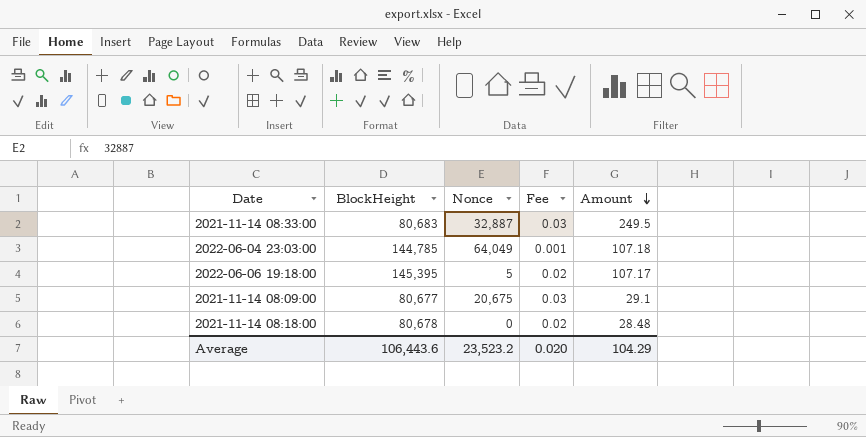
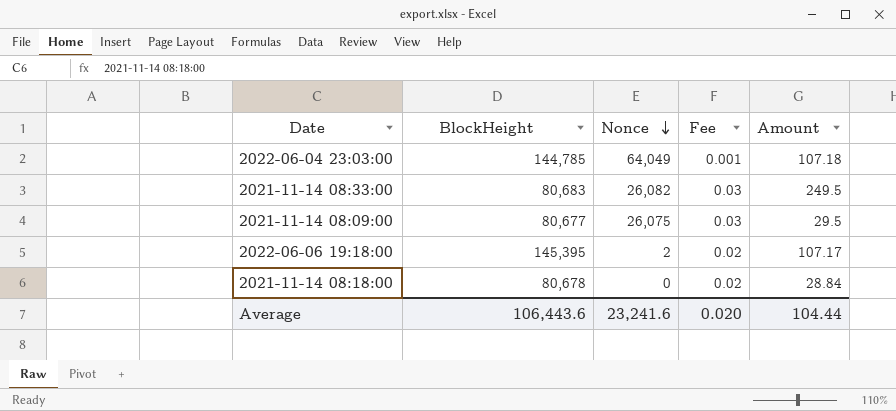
row order: Amount descending -> Nonce descending
2021-11-14 08:33:00 | Nonce: 32,887 -> 26,082
2021-11-14 08:09:00 | Nonce: 20,675 -> 26,075
2021-11-14 08:09:00 | Amount: 29.1 -> 29.5
2022-06-06 19:18:00 | Nonce: 5 -> 2
2021-11-14 08:18:00 | Amount: 28.48 -> 28.84
Average | Nonce: 23,523.2 -> 23,241.6
Average | Amount: 104.29 -> 104.44

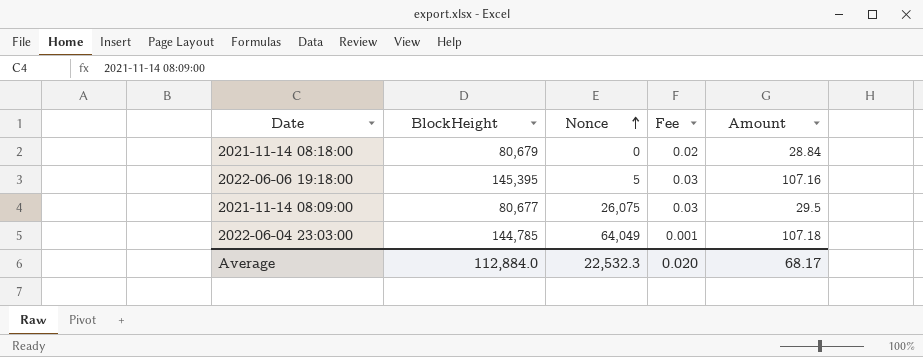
row order: Nonce descending -> Nonce ascending
row 2021-11-14 08:33:00: 80,683 | 26,082 | 0.03 | 249.5 -> none
2021-11-14 08:18:00 | BlockHeight: 80,678 -> 80,679
2022-06-06 19:18:00 | Nonce: 2 -> 5
2022-06-06 19:18:00 | Fee: 0.02 -> 0.03
2022-06-06 19:18:00 | Amount: 107.17 -> 107.16
Average | BlockHeight: 106,443.6 -> 112,884.0
Average | Nonce: 23,241.6 -> 22,532.3
Average | Amount: 104.44 -> 68.17

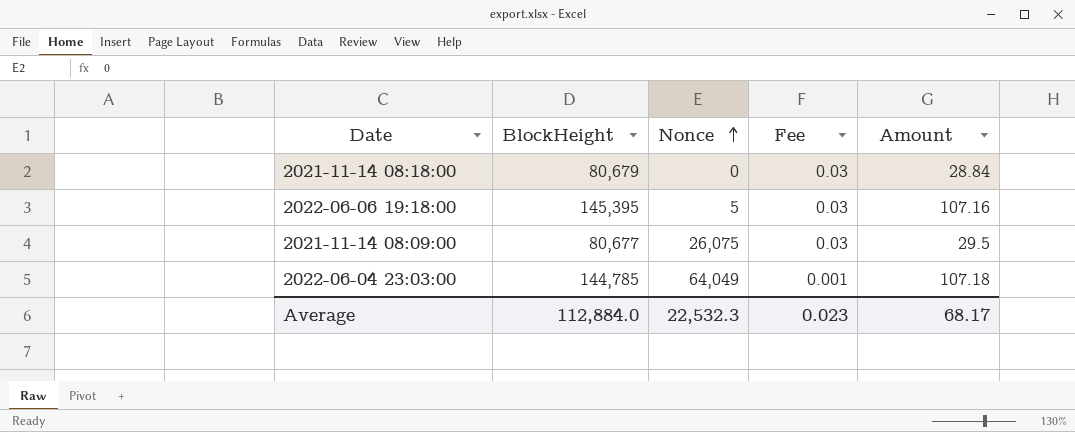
2021-11-14 08:18:00 | Fee: 0.02 -> 0.03
Average | Fee: 0.020 -> 0.023

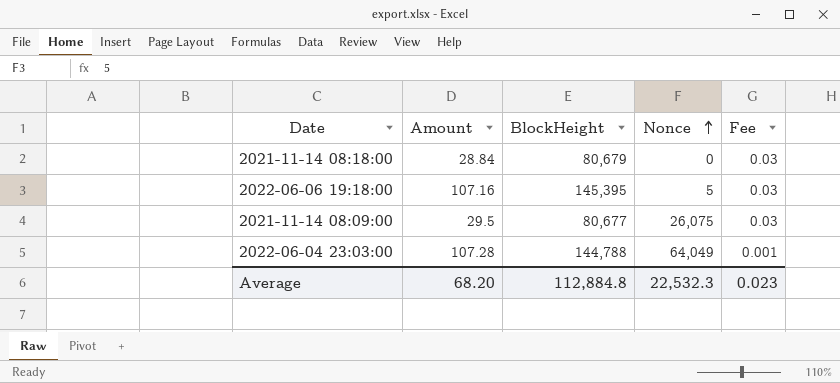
column Amount | position: 5 -> 2
2022-06-04 23:03:00 | Amount: 107.18 -> 107.28
2022-06-04 23:03:00 | BlockHeight: 144,785 -> 144,788
Average | Amount: 68.17 -> 68.20
Average | BlockHeight: 112,884.0 -> 112,884.8

